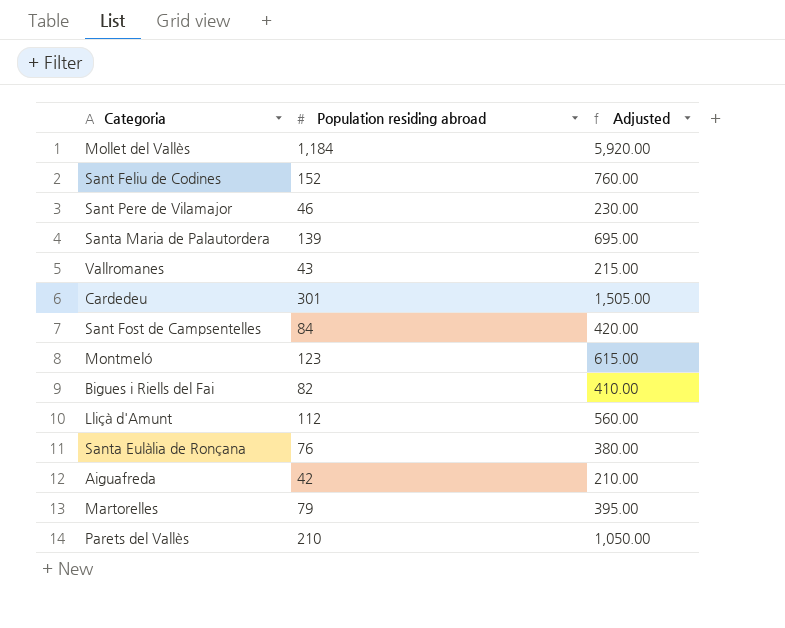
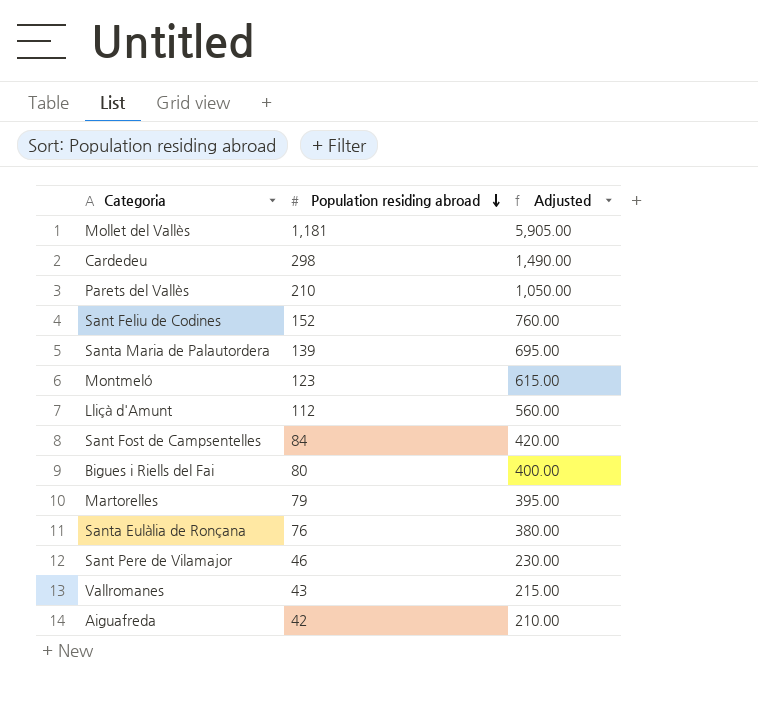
row order: none -> Population residing abroad descending
Mollet del Vallès | Population residing abroad: 1,184 -> 1,181
Mollet del Vallès | Adjusted: 5,920.00 -> 5,905.00
Cardedeu | Population residing abroad: 301 -> 298
Cardedeu | Adjusted: 1,505.00 -> 1,490.00
Bigues i Riells del Fai | Population residing abroad: 82 -> 80
Bigues i Riells del Fai | Adjusted: 410.00 -> 400.00

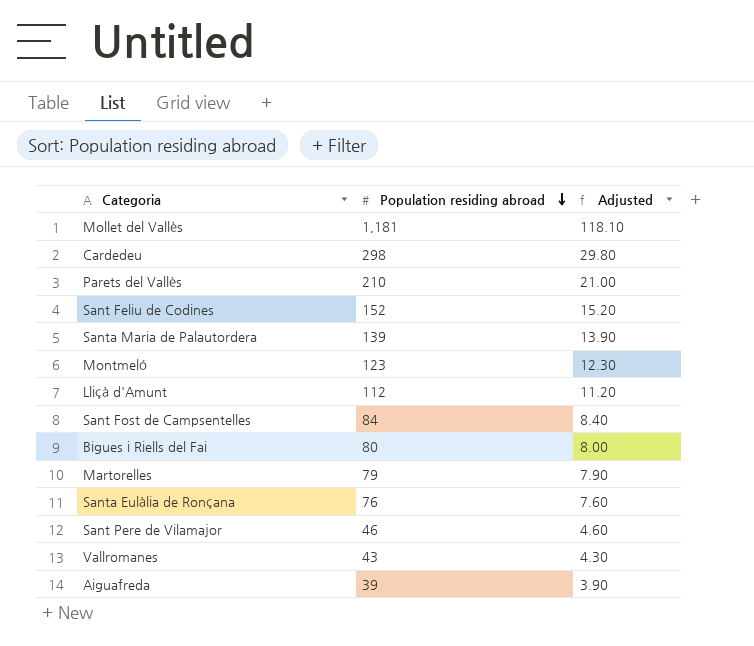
column Adjusted | formula: [Population residing abroad] * 5 -> [Population residing abroad] * 0.1
Aiguafreda | Population residing abroad: 42 -> 39

